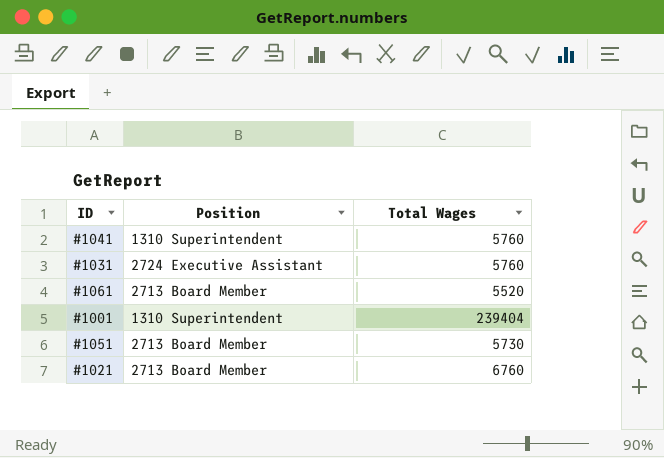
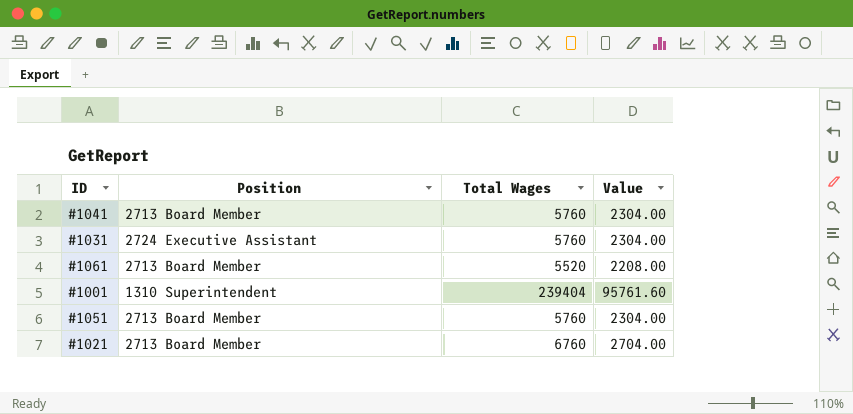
column Value | formula: none -> [Total Wages] * 0.4
#1041 | Position: 1310 Superintendent -> 2713 Board Member
#1051 | Total Wages: 5730 -> 5760

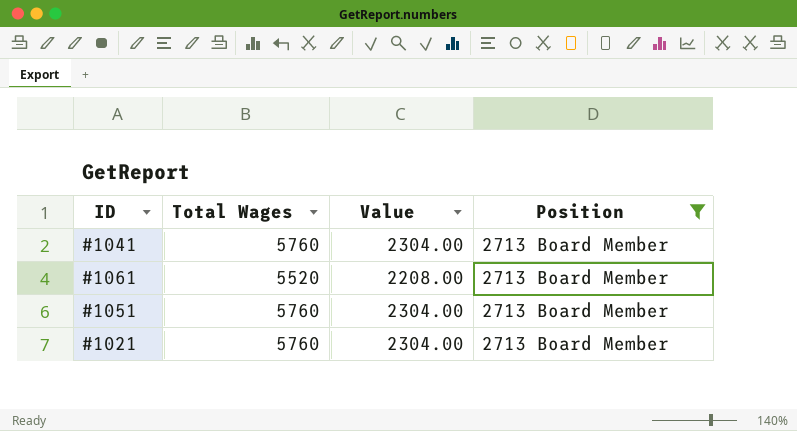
filter: none -> Position = 2713 Board Member
column Position | position: 2 -> 4
#1021 | Total Wages: 6760 -> 5760
#1021 | Value: 2704.00 -> 2304.00

